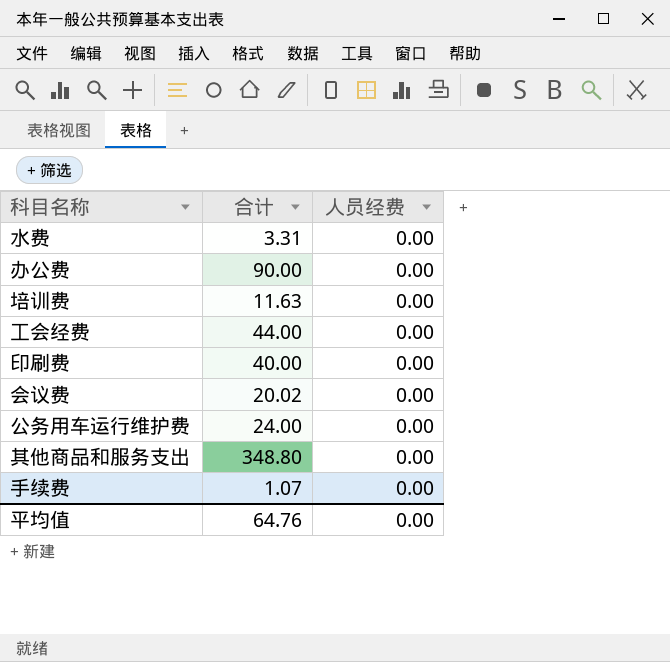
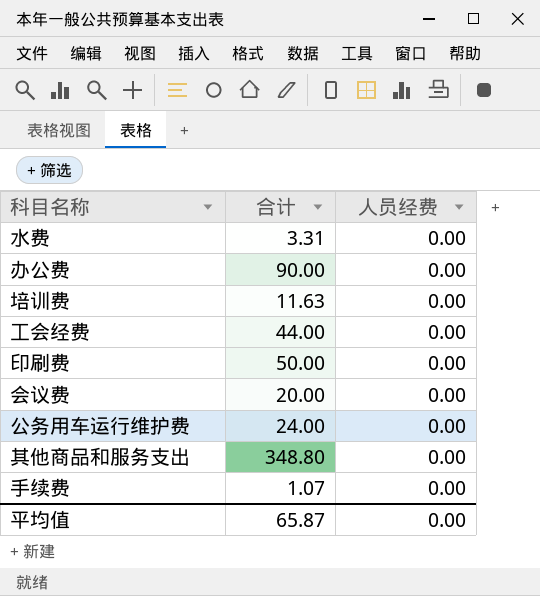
印刷费 | 合计: 40.00 -> 50.00
会议费 | 合计: 20.02 -> 20.00
平均值 | 合计: 64.76 -> 65.87

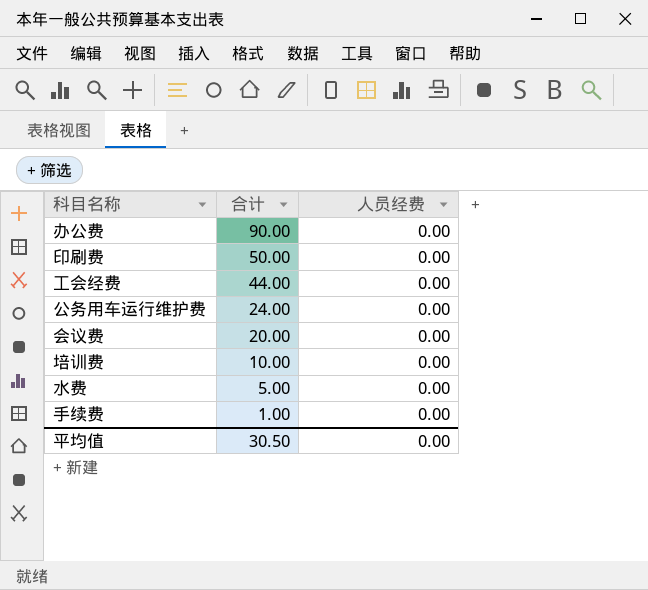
row order: none -> 合计 descending
row 其他商品和服务支出: 348.80 | 0.00 -> none
培训费 | 合计: 11.63 -> 10.00
水费 | 合计: 3.31 -> 5.00
手续费 | 合计: 1.07 -> 1.00
平均值 | 合计: 65.87 -> 30.50

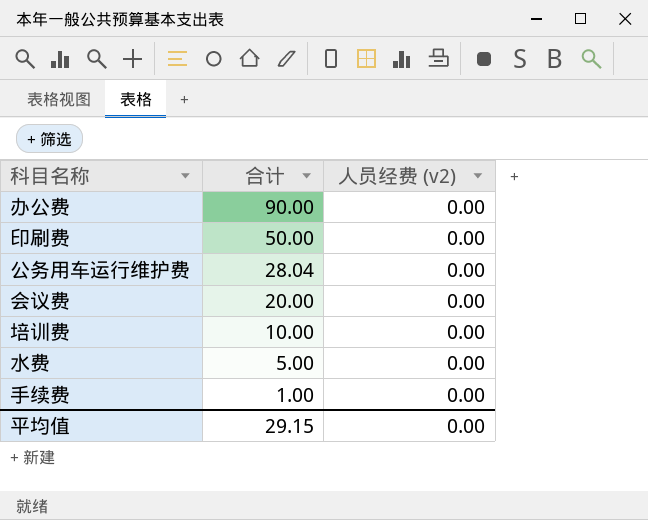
column name: 人员经费 -> 人员经费 (v2)
row 工会经费: 44.00 | 0.00 -> none
公务用车运行维护费 | 合计: 24.00 -> 28.04
平均值 | 合计: 30.50 -> 29.15

